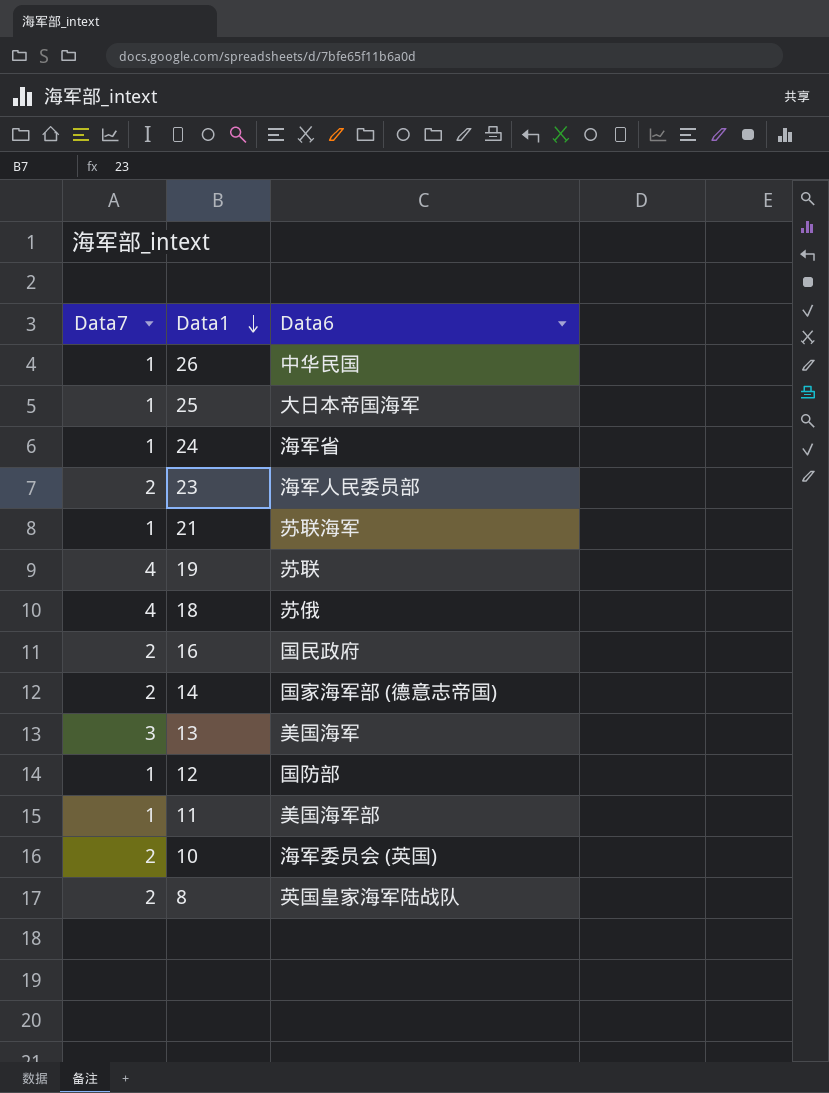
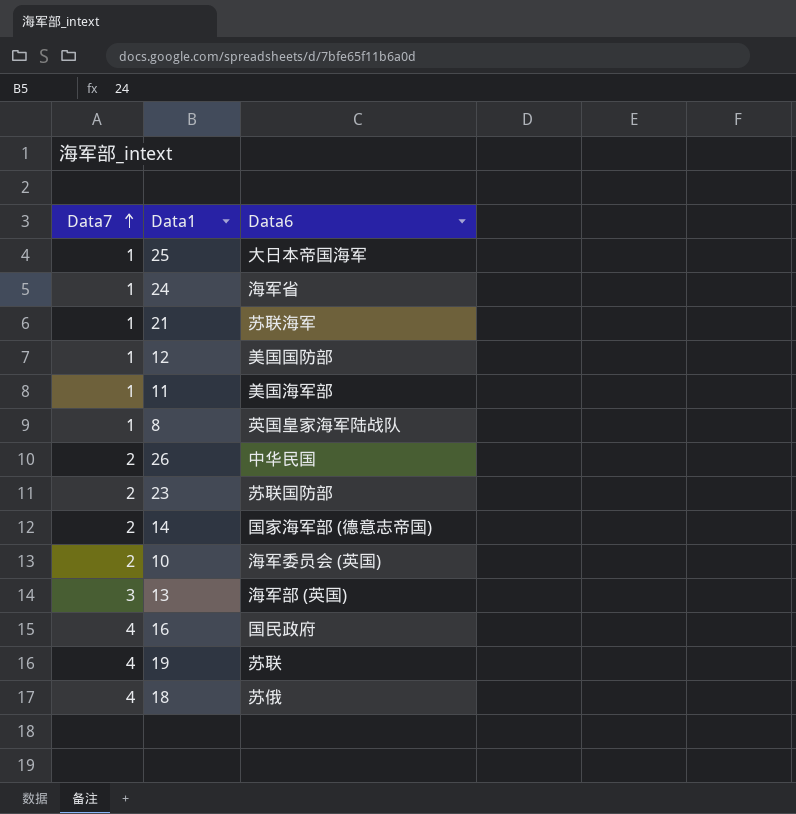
row order: Data1 descending -> Data7 ascending
12 | Data6: 国防部 -> 美国国防部
8 | Data7: 2 -> 1
26 | Data7: 1 -> 2
23 | Data6: 海军人民委员部 -> 苏联国防部
13 | Data6: 美国海军 -> 海军部 (英国)
16 | Data7: 2 -> 4

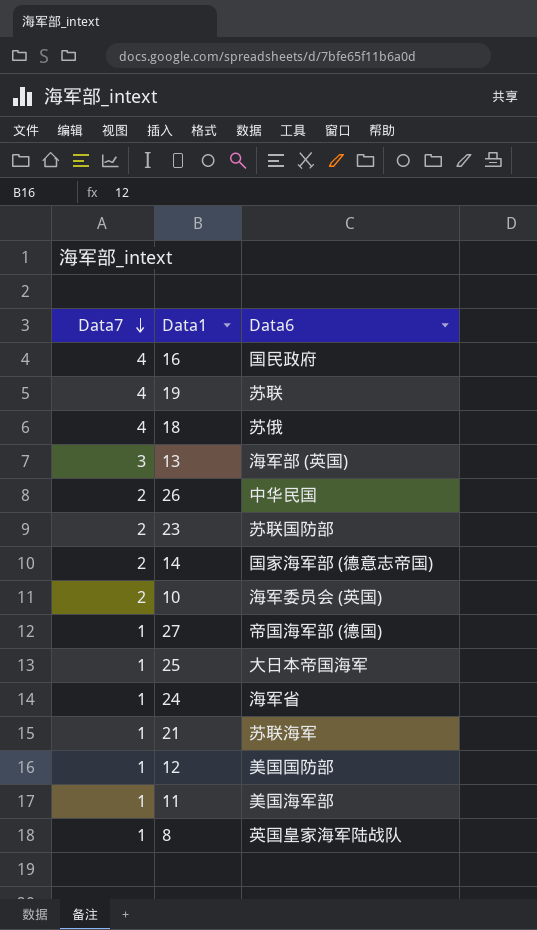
row order: Data7 ascending -> Data7 descending
row 27: none -> 1 | 帝国海军部 (德国)

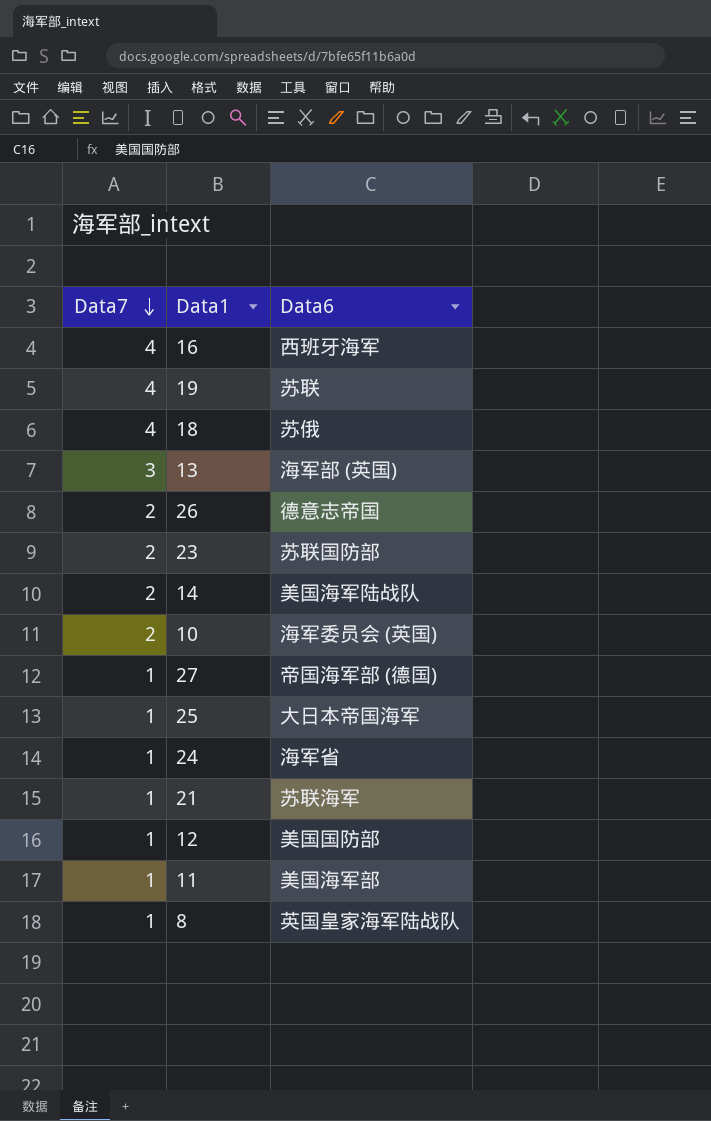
16 | Data6: 国民政府 -> 西班牙海军
26 | Data6: 中华民国 -> 德意志帝国
14 | Data6: 国家海军部 (德意志帝国) -> 美国海军陆战队

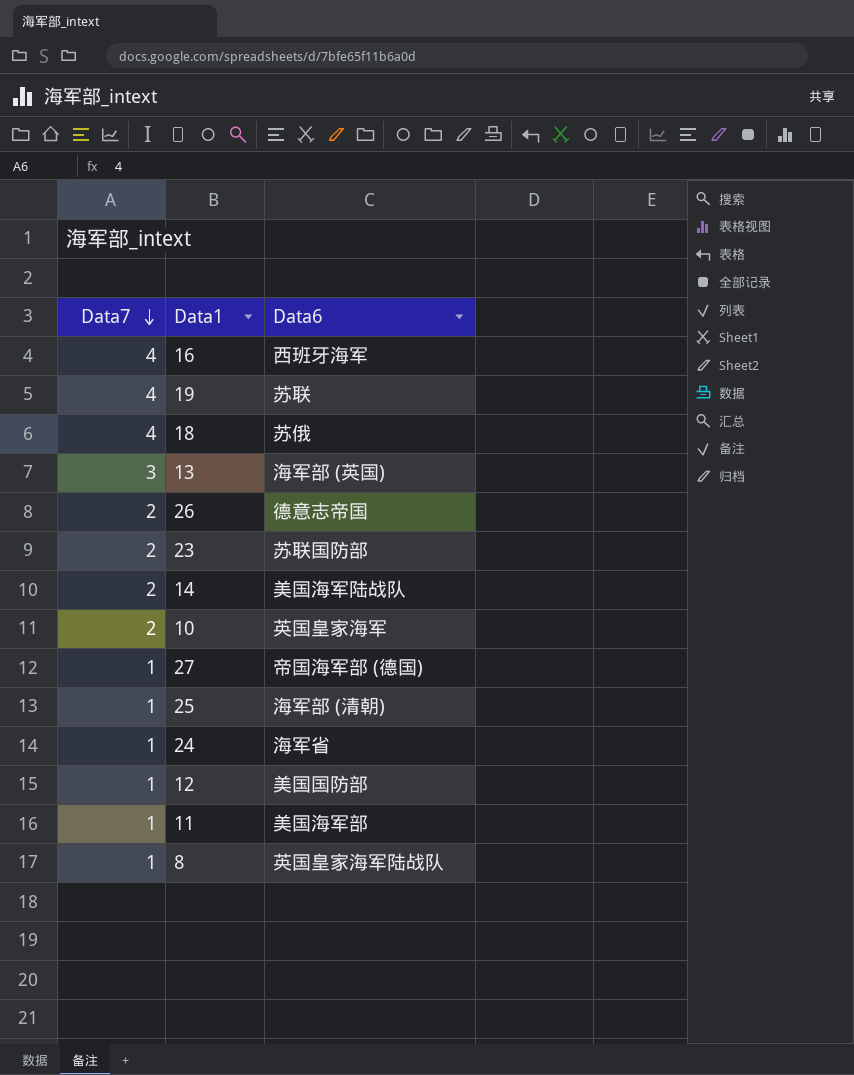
row 21: 1 | 苏联海军 -> none
10 | Data6: 海军委员会 (英国) -> 英国皇家海军
25 | Data6: 大日本帝国海军 -> 海军部 (清朝)

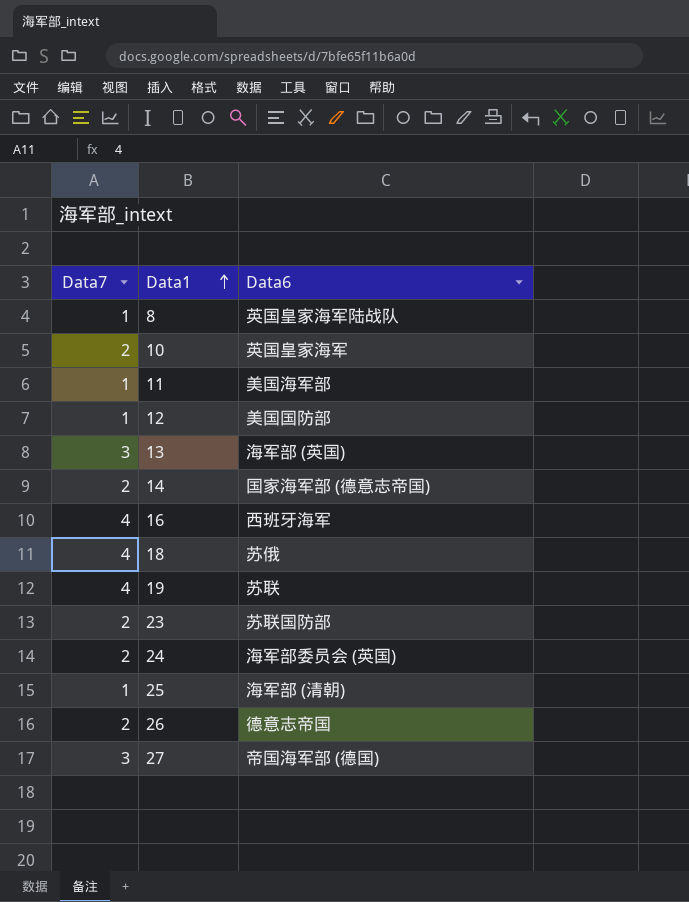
row order: Data7 descending -> Data1 ascending
14 | Data6: 美国海军陆战队 -> 国家海军部 (德意志帝国)
24 | Data7: 1 -> 2
24 | Data6: 海军省 -> 海军部委员会 (英国)
27 | Data7: 1 -> 3

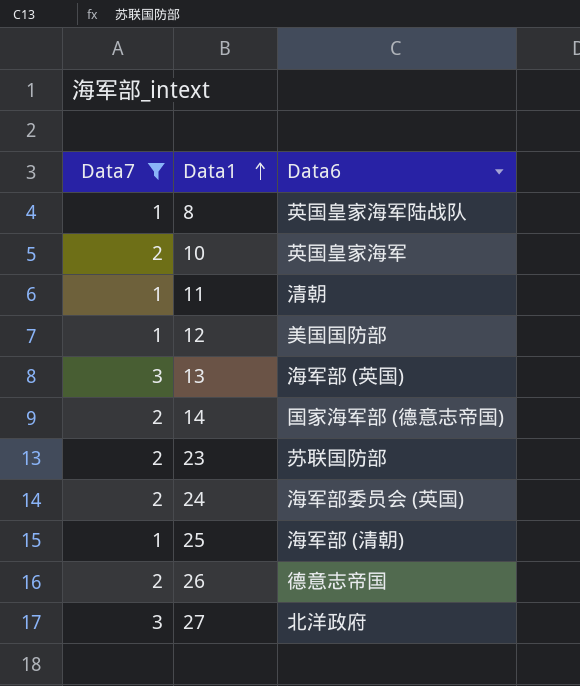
filter: none -> Data7 != 4
11 | Data6: 美国海军部 -> 清朝
27 | Data6: 帝国海军部 (德国) -> 北洋政府

